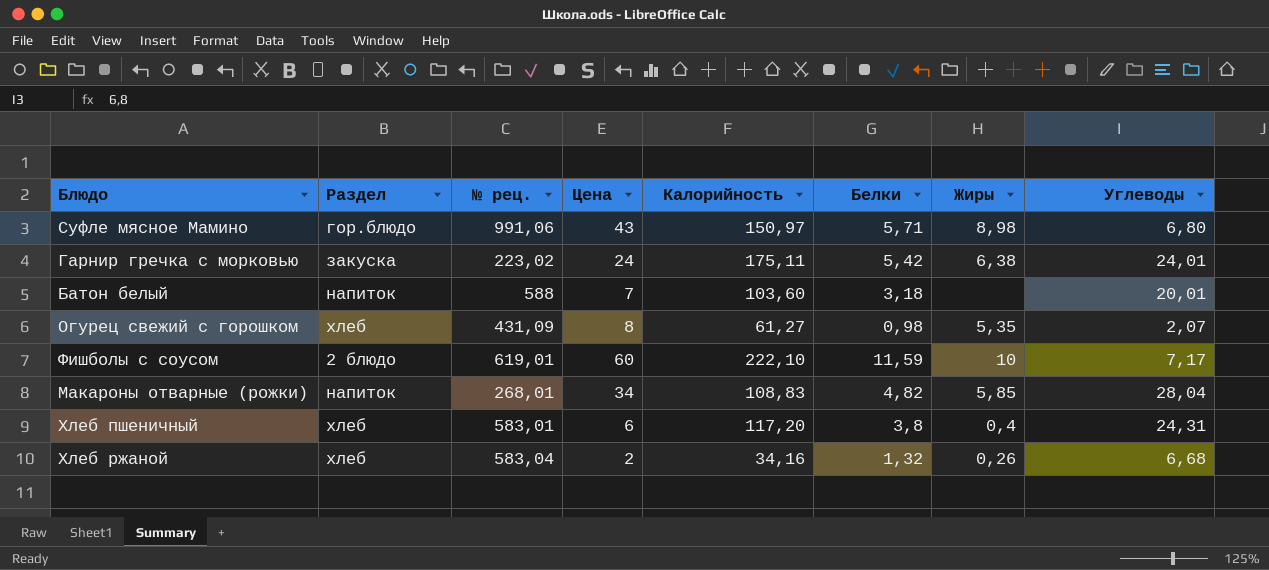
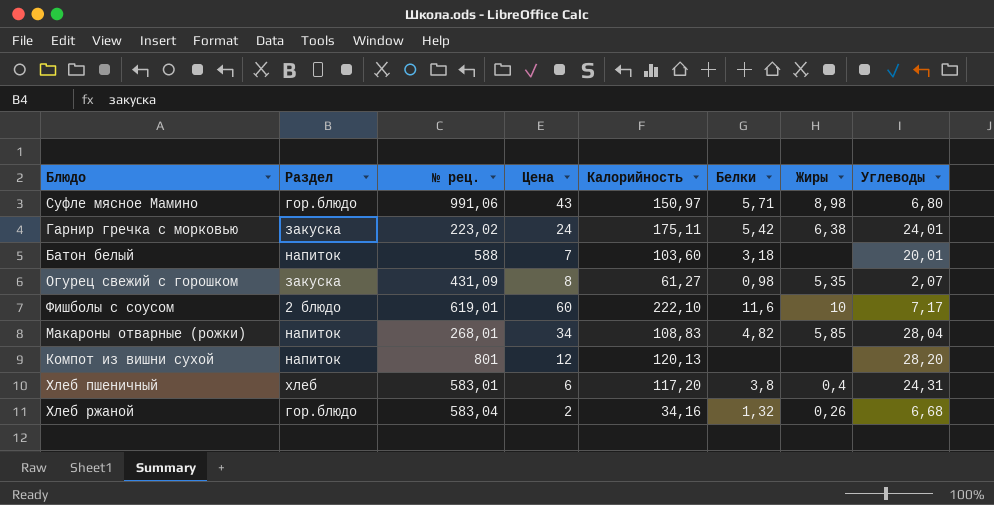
Огурец свежий с горошком | Раздел: хлеб -> закуска
Фишболы с соусом | Белки: 11,59 -> 11,6
row Компот из вишни сухой: none -> напиток | 801 | 12 | 120,13 | none | none | 28,20
Хлеб ржаной | Раздел: хлеб -> гор.блюдо

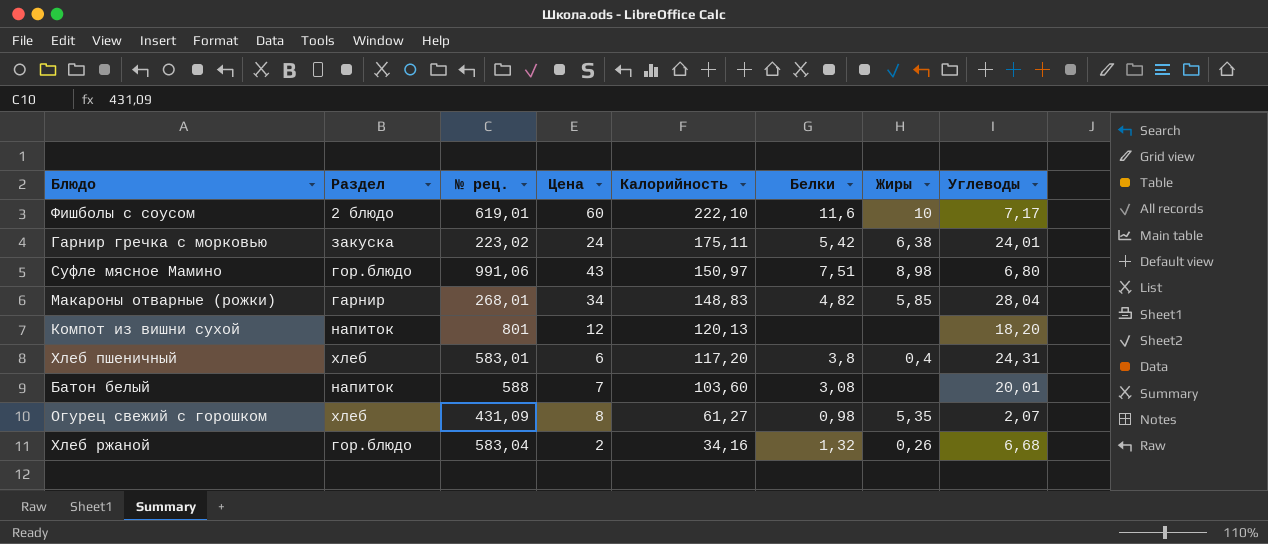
row order: none -> Калорийность descending
Суфле мясное Мамино | Белки: 5,71 -> 7,51
Макароны отварные (рожки) | Раздел: напиток -> гарнир
Макароны отварные (рожки) | Калорийность: 108,83 -> 148,83
Компот из вишни сухой | Углеводы: 28,20 -> 18,20
Батон белый | Белки: 3,18 -> 3,08
Огурец свежий с горошком | Раздел: закуска -> хлеб

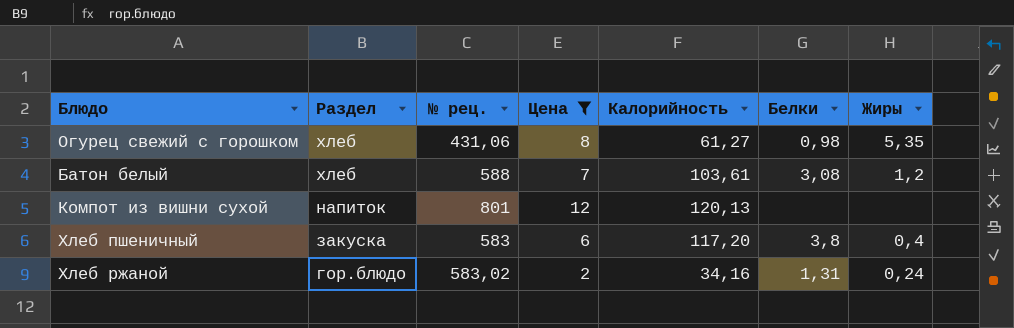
filter: none -> Цена <= 12
row order: Калорийность descending -> Раздел descending
column Углеводы | position: 8 -> none
Огурец свежий с горошком | № рец.: 431,09 -> 431,06
Батон белый | Раздел: напиток -> хлеб
Батон белый | Калорийность: 103,60 -> 103,61
Батон белый | Жиры: none -> 1,2
Хлеб пшеничный | Раздел: хлеб -> закуска
Хлеб пшеничный | № рец.: 583,01 -> 583
Хлеб ржаной | № рец.: 583,04 -> 583,02
Хлеб ржаной | Белки: 1,32 -> 1,31
Хлеб ржаной | Жиры: 0,26 -> 0,24

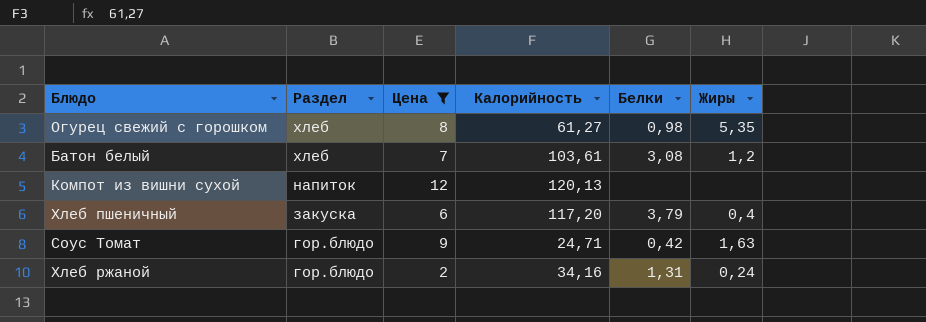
column № рец. | position: 3 -> none
Хлеб пшеничный | Белки: 3,8 -> 3,79
row Соус Томат: none -> гор.блюдо | 9 | 24,71 | 0,42 | 1,63

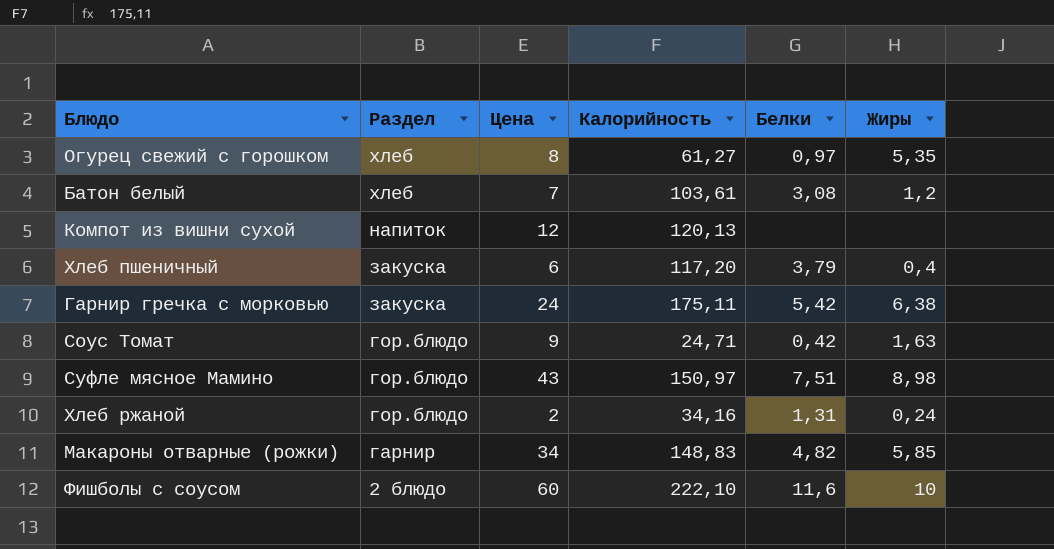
filter: Цена <= 12 -> none
Огурец свежий с горошком | Белки: 0,98 -> 0,97

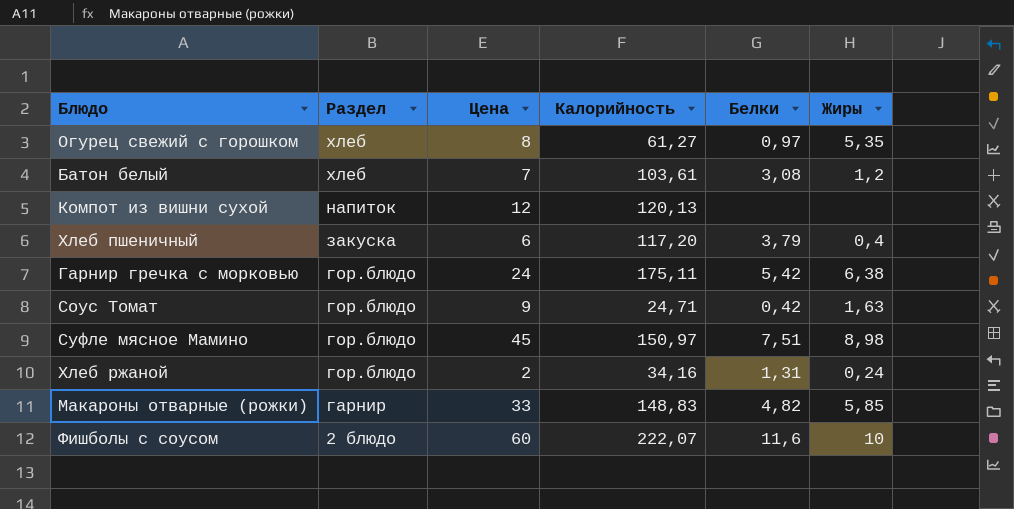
Гарнир гречка с морковью | Раздел: закуска -> гор.блюдо
Суфле мясное Мамино | Цена: 43 -> 45
Макароны отварные (рожки) | Цена: 34 -> 33
Фишболы с соусом | Калорийность: 222,10 -> 222,07

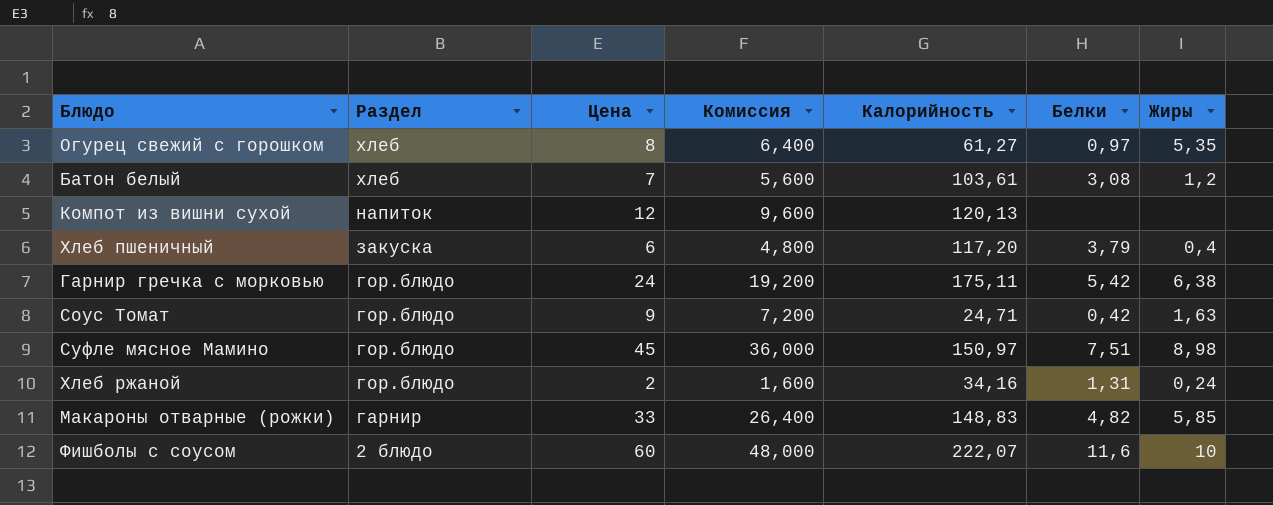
column Комиссия | formula: none -> [Цена] * 0,8

